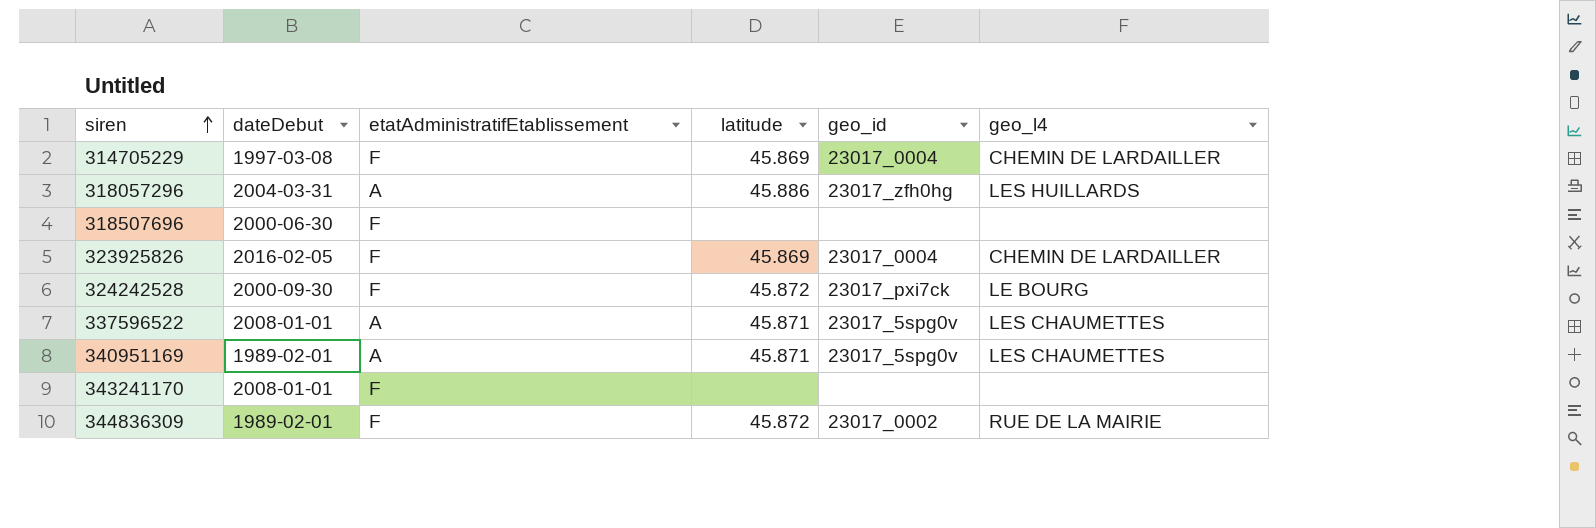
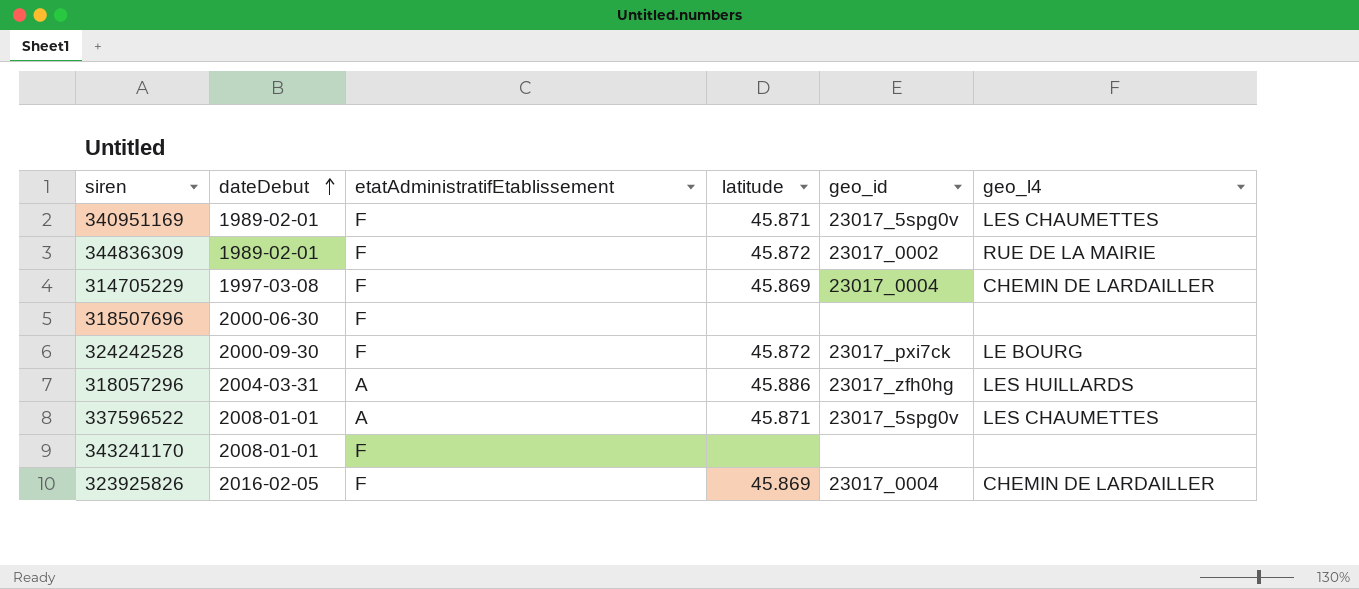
row order: siren ascending -> dateDebut ascending
340951169 | etatAdministratifEtablissement: A -> F

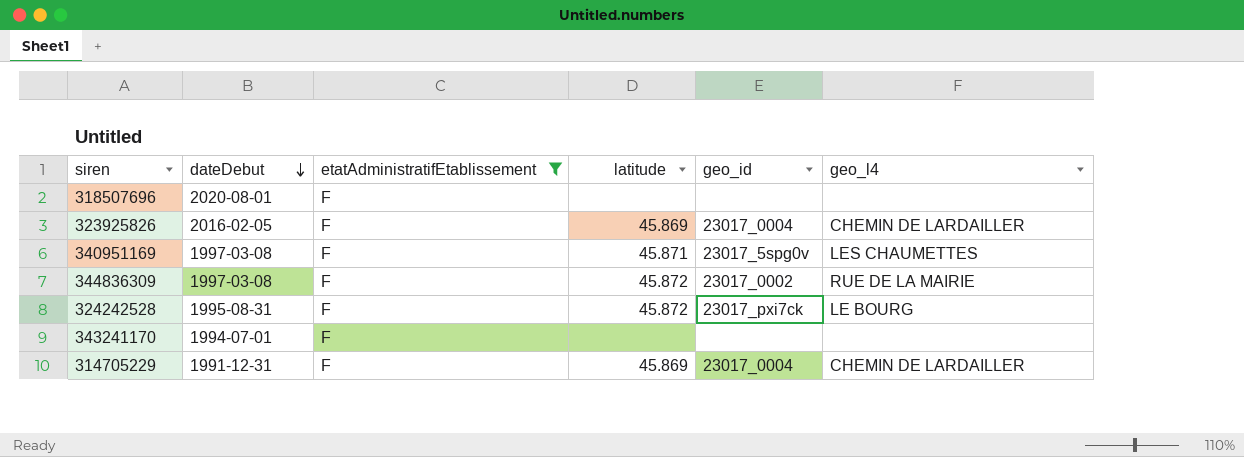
filter: none -> etatAdministratifEtablissement = F
row order: dateDebut ascending -> dateDebut descending
318507696 | dateDebut: 2000-06-30 -> 2020-08-01
340951169 | dateDebut: 1989-02-01 -> 1997-03-08
344836309 | dateDebut: 1989-02-01 -> 1997-03-08
324242528 | dateDebut: 2000-09-30 -> 1995-08-31
343241170 | dateDebut: 2008-01-01 -> 1994-07-01
314705229 | dateDebut: 1997-03-08 -> 1991-12-31

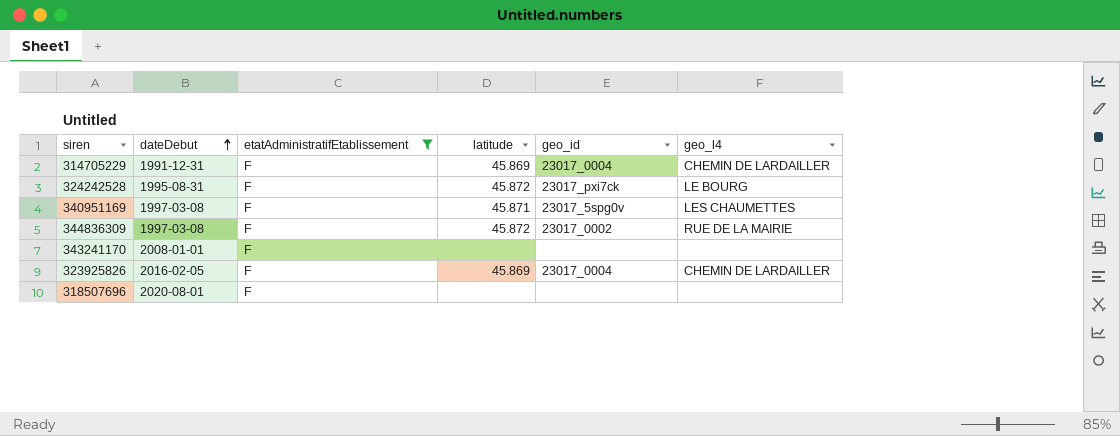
row order: dateDebut descending -> dateDebut ascending
343241170 | dateDebut: 1994-07-01 -> 2008-01-01

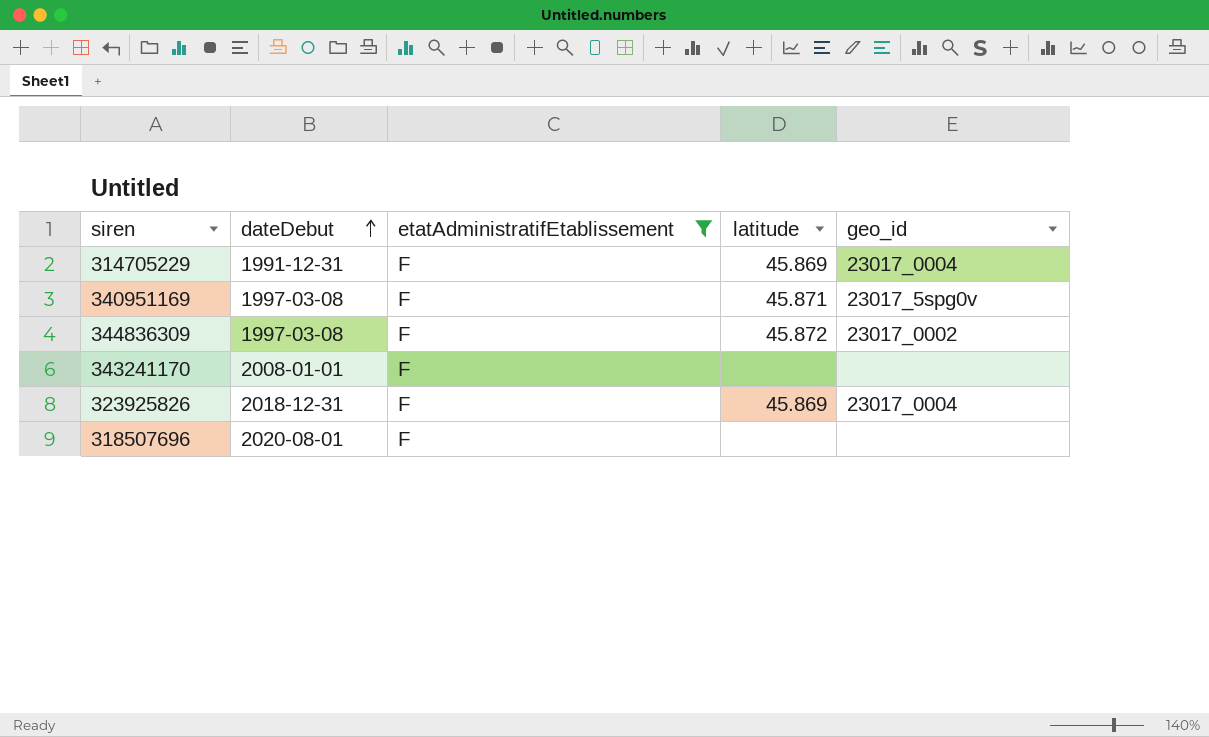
column geo_l4 | position: 6 -> none
row 324242528: 1995-08-31 | F | 45.872 | 23017_pxi7ck | LE BOURG -> none
323925826 | dateDebut: 2016-02-05 -> 2018-12-31

